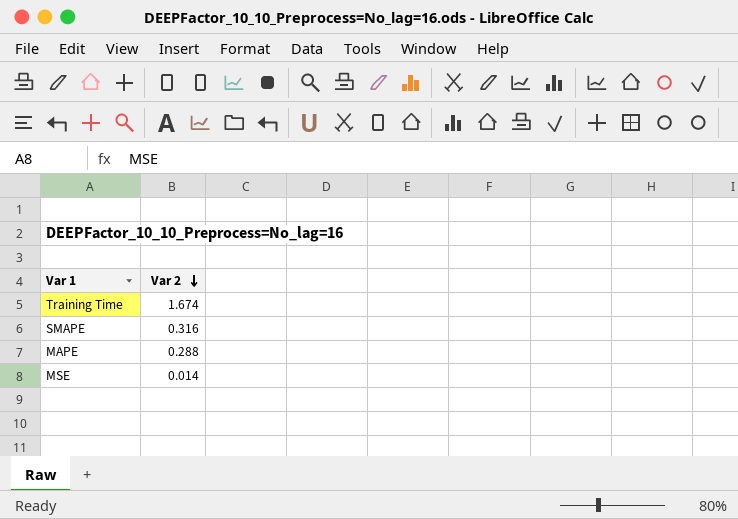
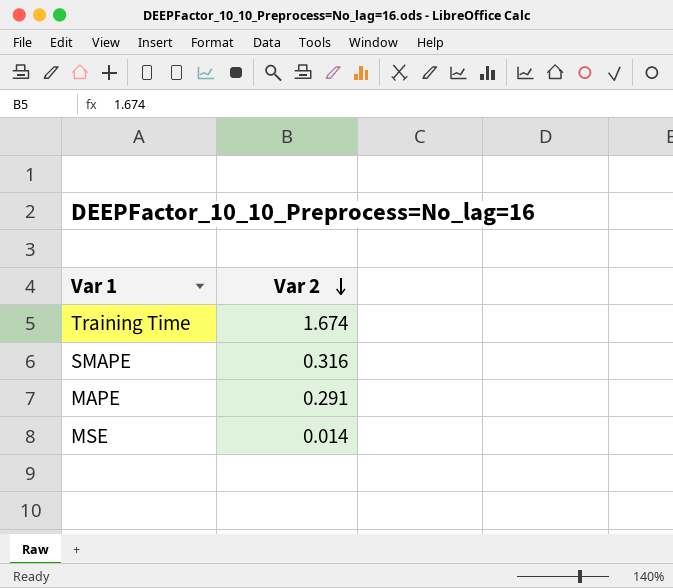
MAPE | Var 2: 0.288 -> 0.291

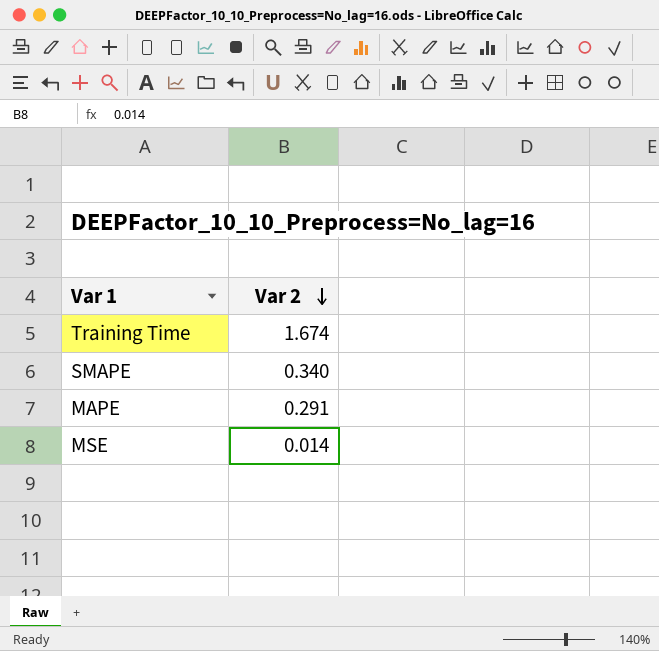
SMAPE | Var 2: 0.316 -> 0.340

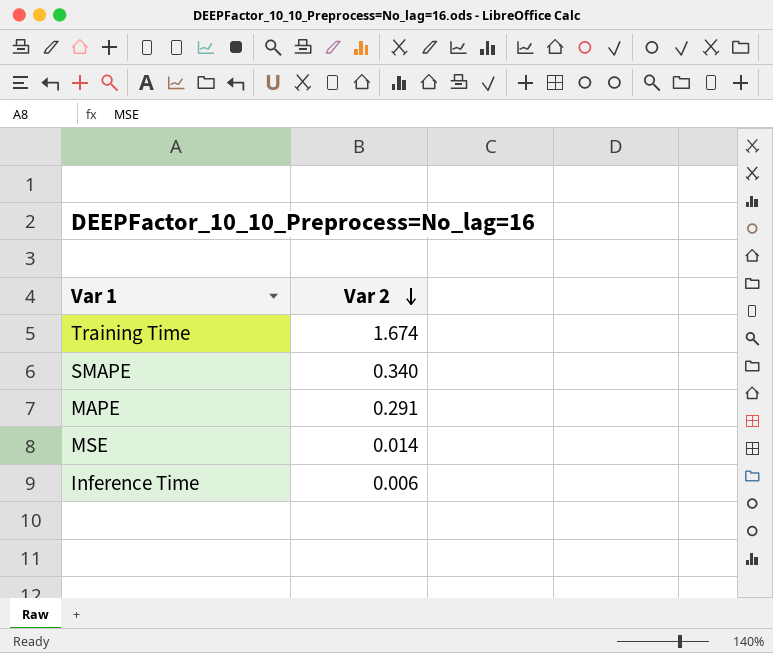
row Inference Time: none -> 0.006

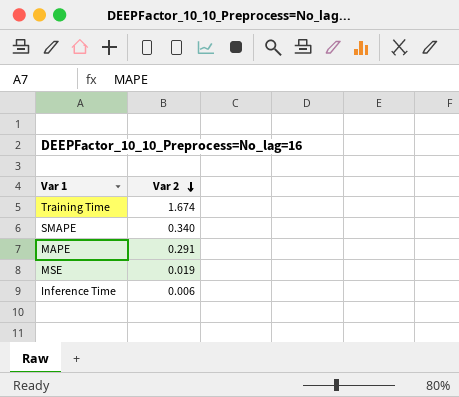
MSE | Var 2: 0.014 -> 0.019

